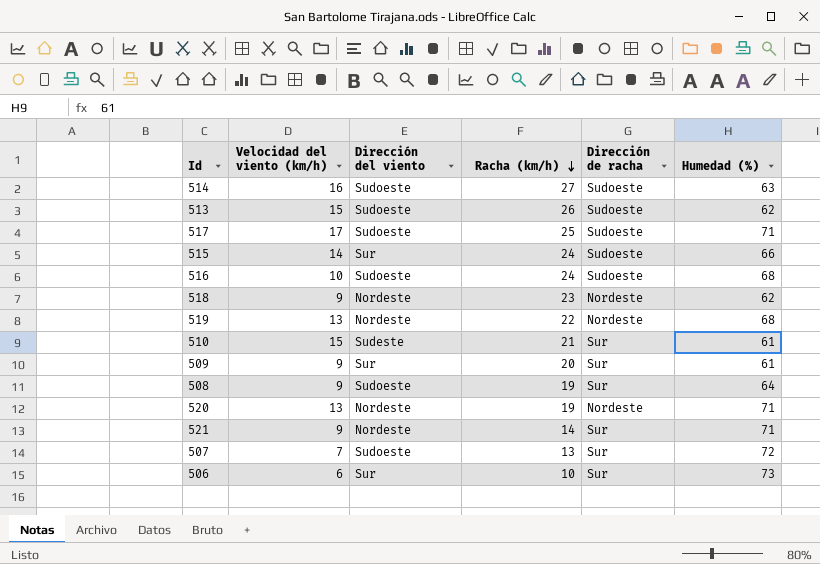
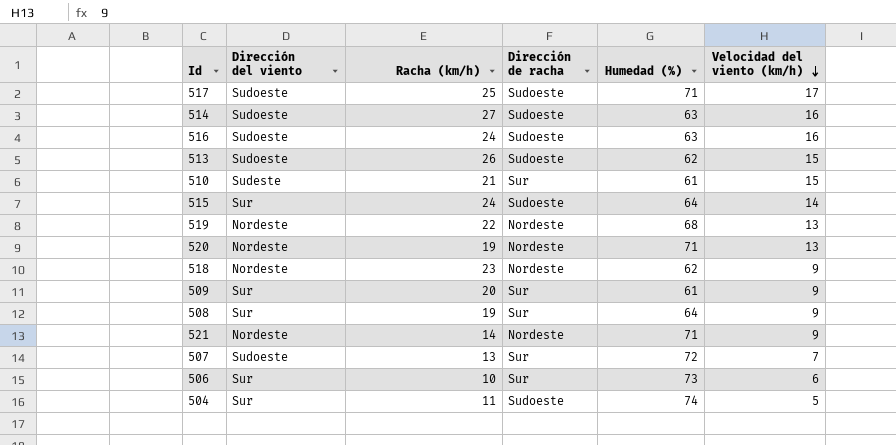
row order: Racha (km/h) descending -> Velocidad del viento (km/h) descending
column Velocidad del viento (km/h) | position: 2 -> 6
516 | Humedad (%): 68 -> 63
516 | Velocidad del viento (km/h): 10 -> 16
515 | Humedad (%): 66 -> 64
508 | Dirección del viento: Sudoeste -> Sur
521 | Dirección de racha: Sur -> Nordeste
row 504: none -> Sur | 11 | Sudoeste | 74 | 5

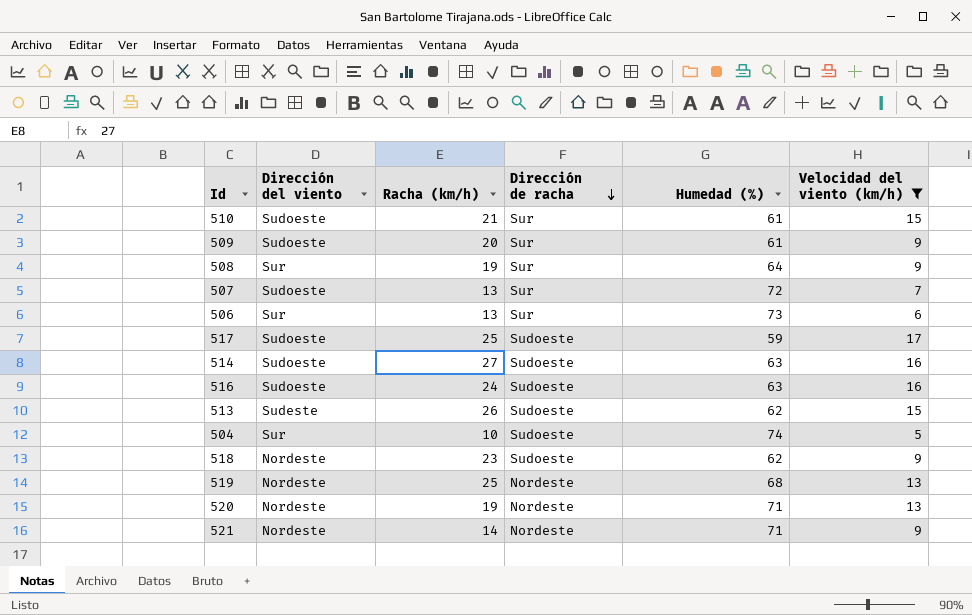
filter: none -> Velocidad del viento (km/h) != 14
row order: Velocidad del viento (km/h) descending -> Dirección de racha descending
510 | Dirección del viento: Sudeste -> Sudoeste
509 | Dirección del viento: Sur -> Sudoeste
506 | Racha (km/h): 10 -> 13
517 | Humedad (%): 71 -> 59
513 | Dirección del viento: Sudoeste -> Sudeste
504 | Racha (km/h): 11 -> 10
518 | Dirección de racha: Nordeste -> Sudoeste
519 | Racha (km/h): 22 -> 25

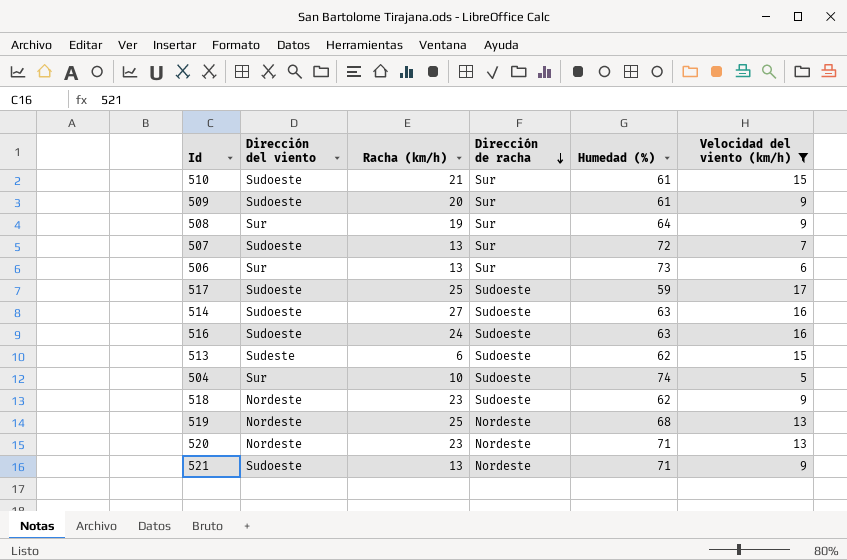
513 | Racha (km/h): 26 -> 6
520 | Racha (km/h): 19 -> 23
521 | Dirección del viento: Nordeste -> Sudoeste
521 | Racha (km/h): 14 -> 13

